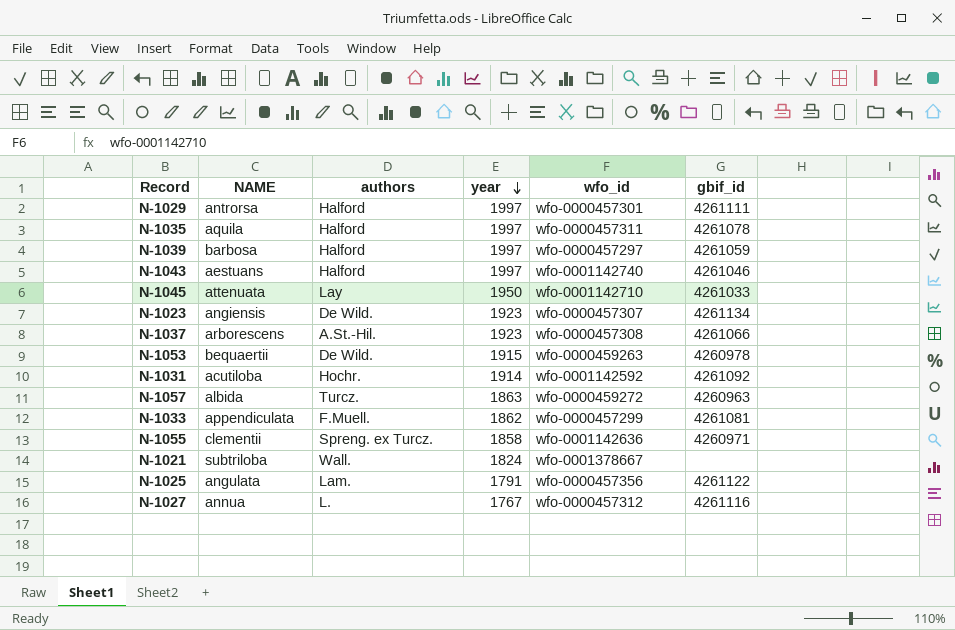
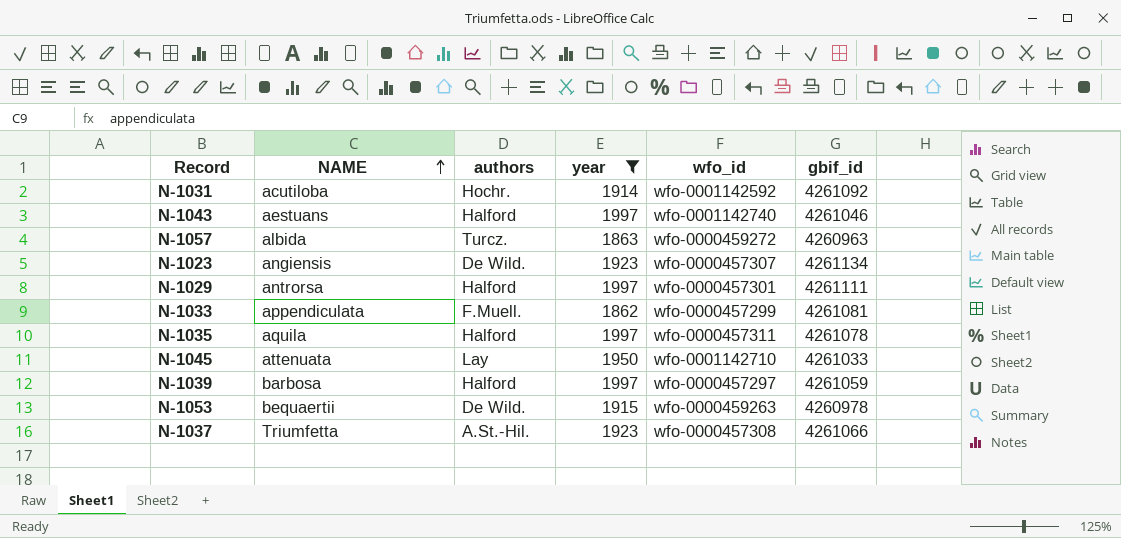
filter: none -> year >= 1862
row order: year descending -> NAME ascending
N-1037 | NAME: arborescens -> Triumfetta

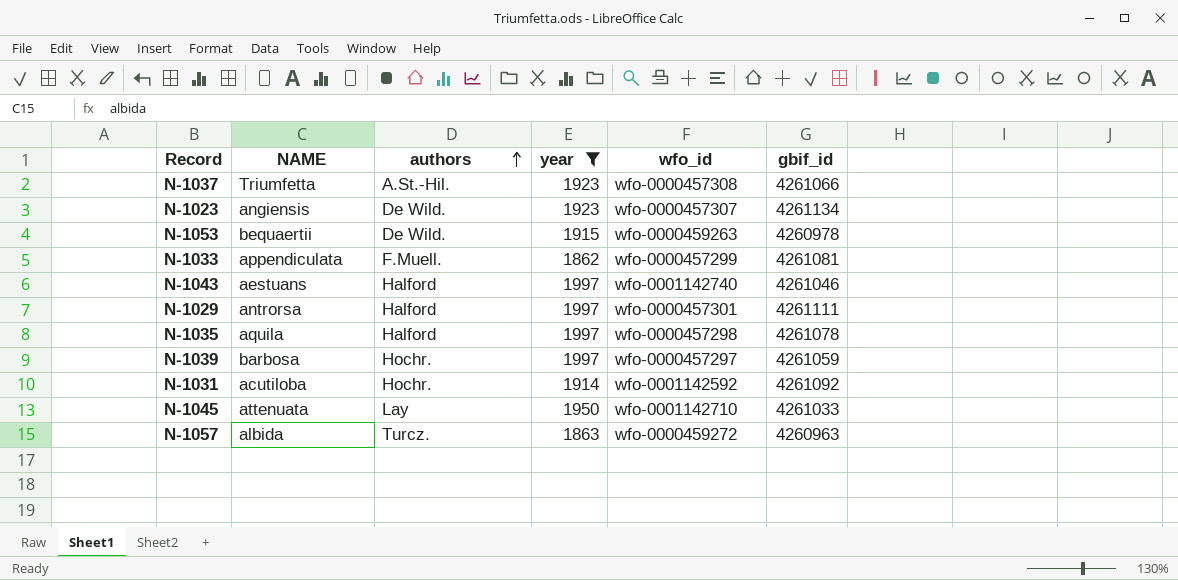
row order: NAME ascending -> authors ascending
N-1035 | wfo_id: wfo-0000457311 -> wfo-0000457298
N-1039 | authors: Halford -> Hochr.

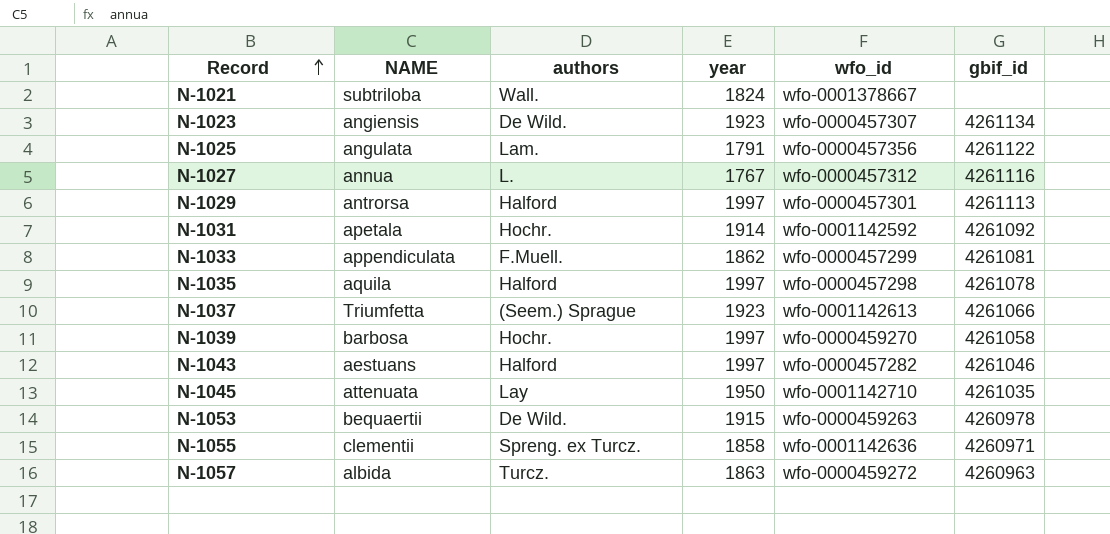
filter: year >= 1862 -> none
row order: authors ascending -> Record ascending
N-1029 | gbif_id: 4261111 -> 4261113
N-1031 | NAME: acutiloba -> apetala
N-1037 | authors: A.St.-Hil. -> (Seem.) Sprague
N-1037 | wfo_id: wfo-0000457308 -> wfo-0001142613
N-1039 | wfo_id: wfo-0000457297 -> wfo-0000459270
N-1039 | gbif_id: 4261059 -> 4261058
N-1043 | wfo_id: wfo-0001142740 -> wfo-0000457282
N-1045 | gbif_id: 4261033 -> 4261035

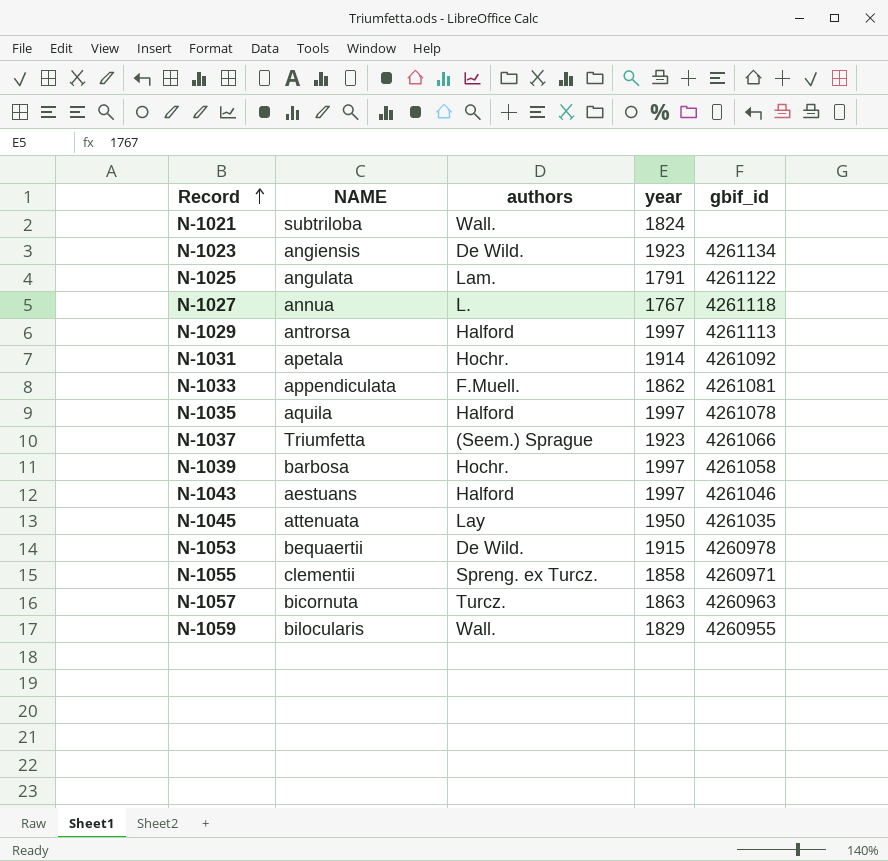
column wfo_id | position: 5 -> none
N-1027 | gbif_id: 4261116 -> 4261118
N-1057 | NAME: albida -> bicornuta
row N-1059: none -> bilocularis | Wall. | 1829 | 4260955

